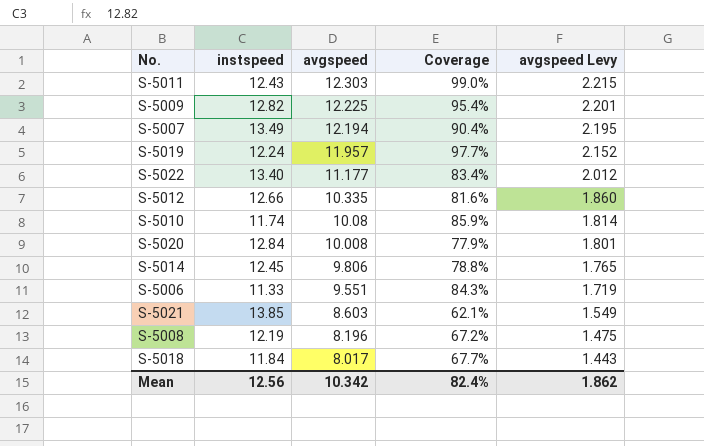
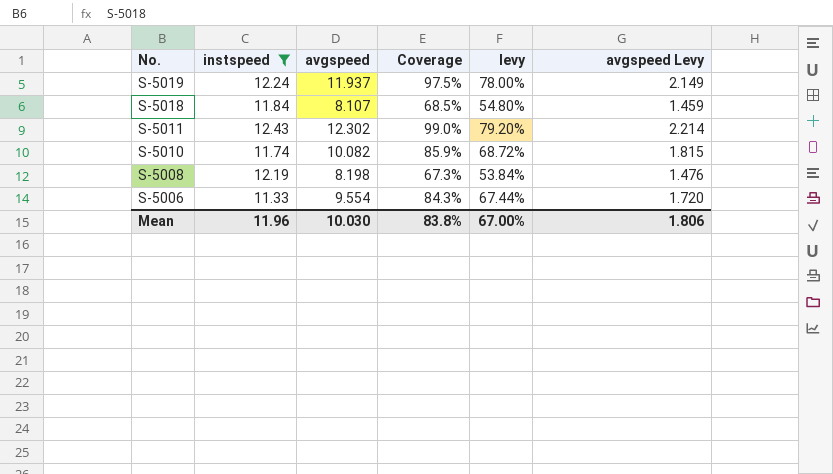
filter: none -> instspeed <= 12.43
row order: avgspeed descending -> No. descending
column levy | formula: none -> [Coverage] * 0.8
S-5019 | avgspeed: 11.957 -> 11.937
S-5019 | Coverage: 97.7% -> 97.5%
S-5019 | avgspeed Levy: 2.152 -> 2.149
S-5018 | avgspeed: 8.017 -> 8.107
S-5018 | Coverage: 67.7% -> 68.5%
S-5018 | avgspeed Levy: 1.443 -> 1.459
S-5011 | avgspeed: 12.303 -> 12.302
S-5011 | avgspeed Levy: 2.215 -> 2.214
S-5010 | avgspeed: 10.08 -> 10.082
S-5010 | avgspeed Levy: 1.814 -> 1.815
S-5008 | avgspeed: 8.196 -> 8.198
S-5008 | Coverage: 67.2% -> 67.3%
S-5008 | avgspeed Levy: 1.475 -> 1.476
S-5006 | avgspeed: 9.551 -> 9.554
S-5006 | avgspeed Levy: 1.719 -> 1.720
Mean | instspeed: 12.56 -> 11.96
Mean | avgspeed: 10.342 -> 10.030
Mean | Coverage: 82.4% -> 83.8%
Mean | avgspeed Levy: 1.862 -> 1.806

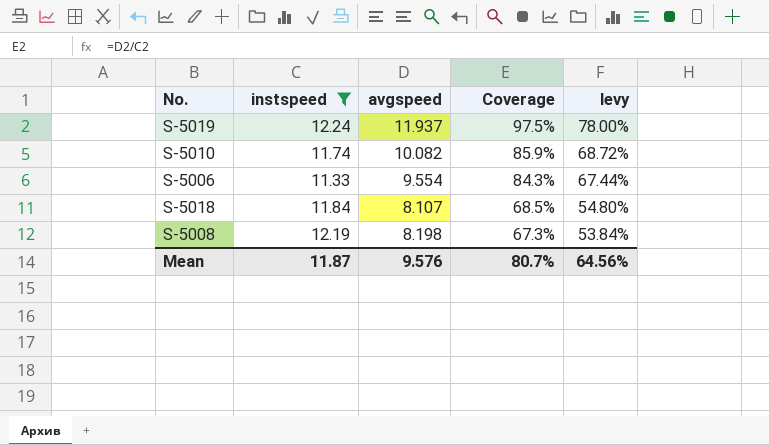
row order: No. descending -> Coverage descending
column avgspeed Levy | formula: [avgspeed] * 0.18 -> none
row S-5011: 12.43 | 12.302 | 99.0% | 79.20% | 2.214 -> none
Mean | instspeed: 11.96 -> 11.87
Mean | avgspeed: 10.030 -> 9.576
Mean | Coverage: 83.8% -> 80.7%
Mean | levy: 67.00% -> 64.56%

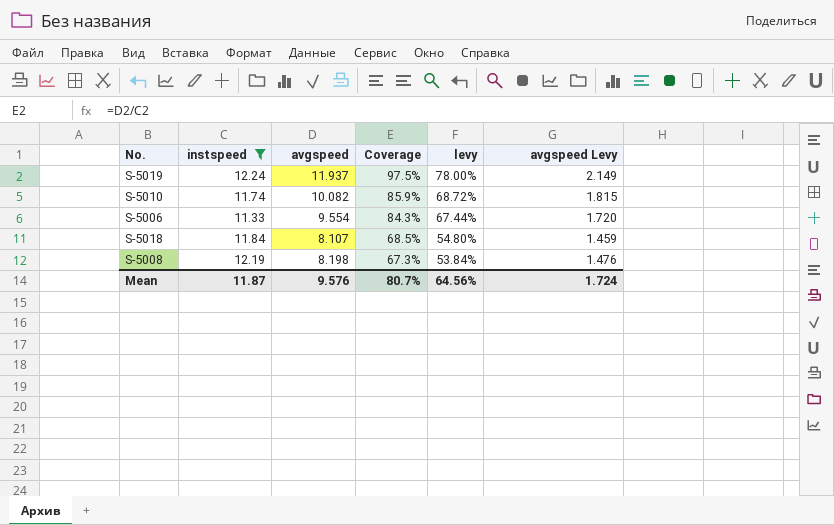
column avgspeed Levy | formula: none -> [avgspeed] * 0.18

